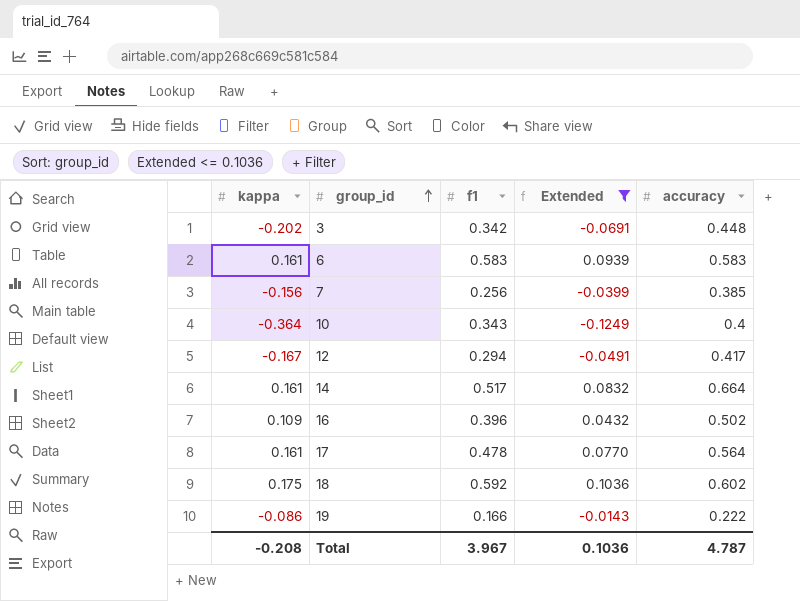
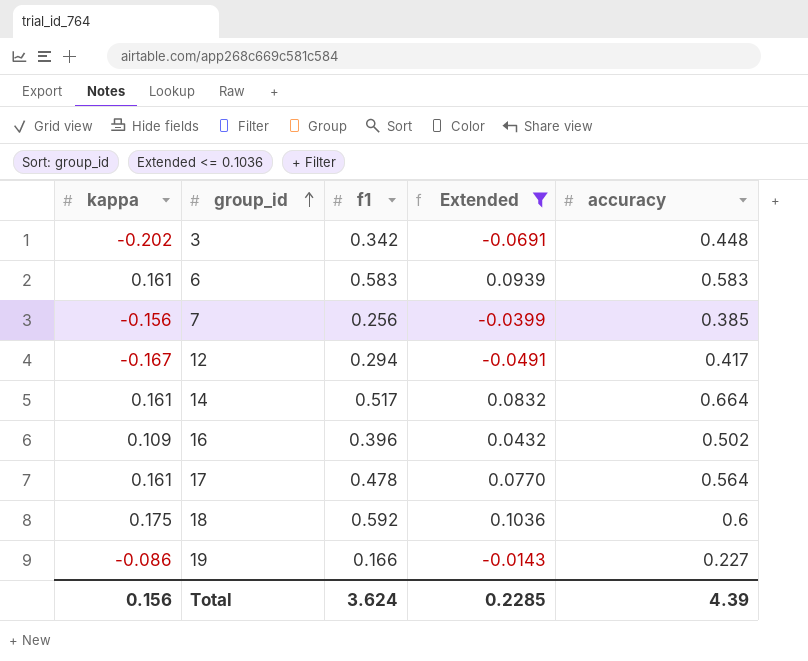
row 10: -0.364 | 0.343 | -0.1249 | 0.4 -> none
18 | accuracy: 0.602 -> 0.6
19 | accuracy: 0.222 -> 0.227
Total | kappa: -0.208 -> 0.156
Total | f1: 3.967 -> 3.624
Total | Extended: 0.1036 -> 0.2285
Total | accuracy: 4.787 -> 4.39

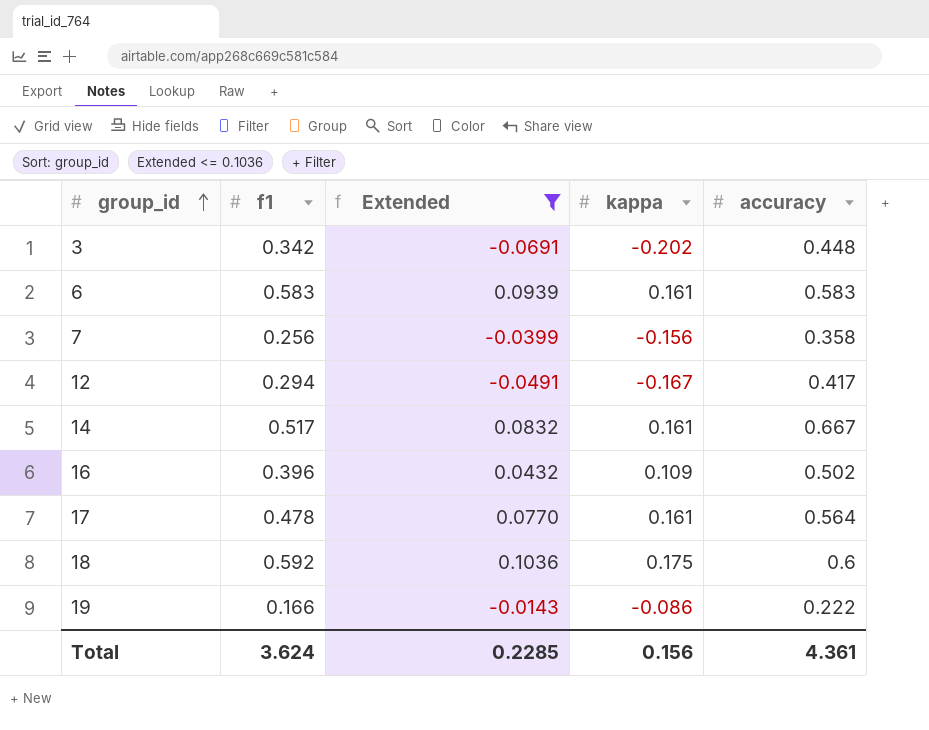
column kappa | position: 1 -> 4
7 | accuracy: 0.385 -> 0.358
14 | accuracy: 0.664 -> 0.667
19 | accuracy: 0.227 -> 0.222
Total | accuracy: 4.39 -> 4.361

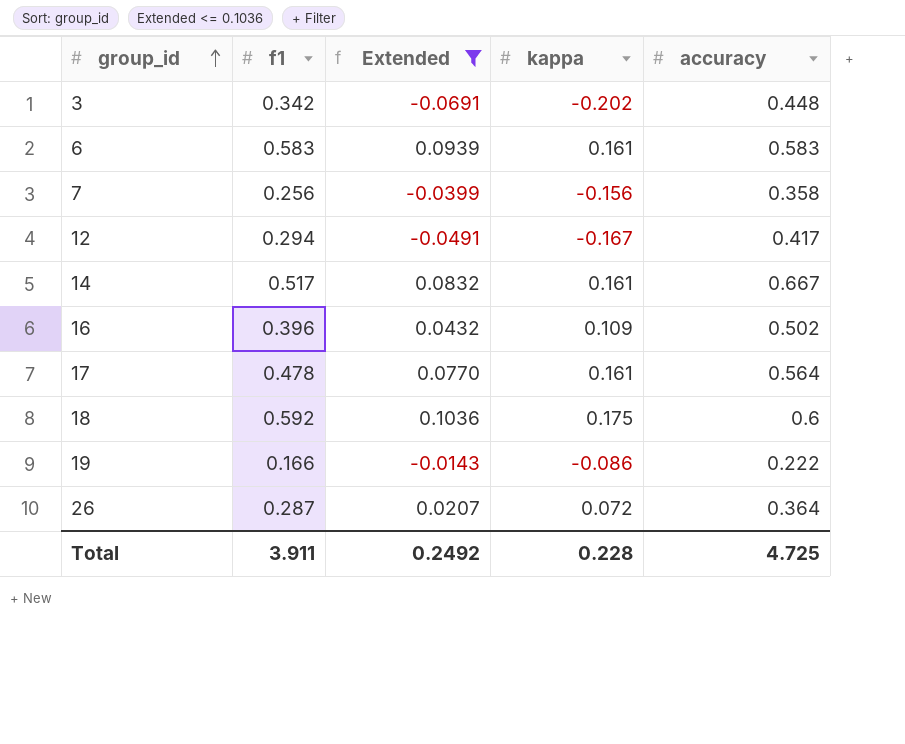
row 26: none -> 0.287 | 0.0207 | 0.072 | 0.364
Total | f1: 3.624 -> 3.911
Total | Extended: 0.2285 -> 0.2492
Total | kappa: 0.156 -> 0.228
Total | accuracy: 4.361 -> 4.725

